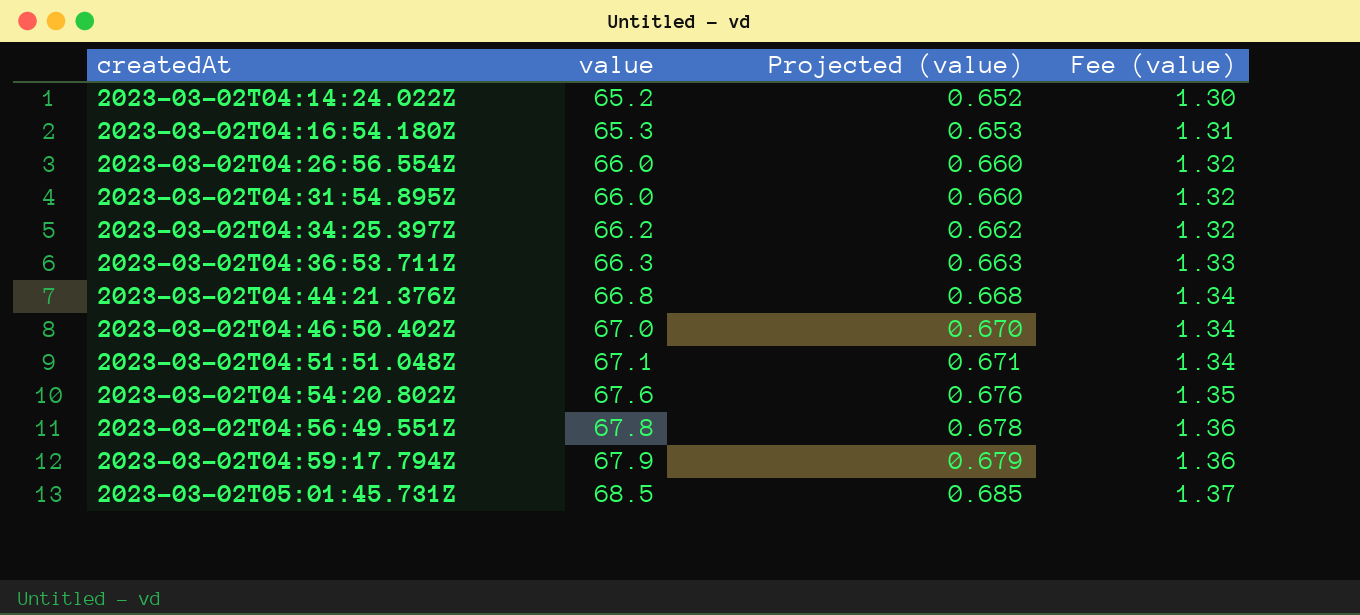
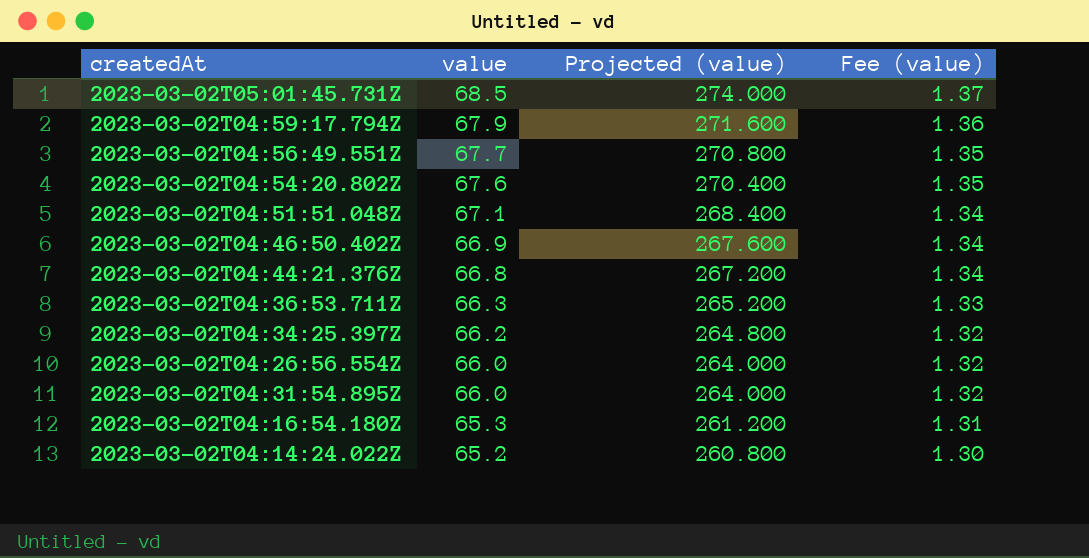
row order: createdAt ascending -> value descending
column Projected (value) | formula: [value] * 0.01 -> [value] * 4
2023-03-02T04:56:49.551Z | value: 67.8 -> 67.7
2023-03-02T04:56:49.551Z | Fee (value): 1.36 -> 1.35
2023-03-02T04:46:50.402Z | value: 67.0 -> 66.9

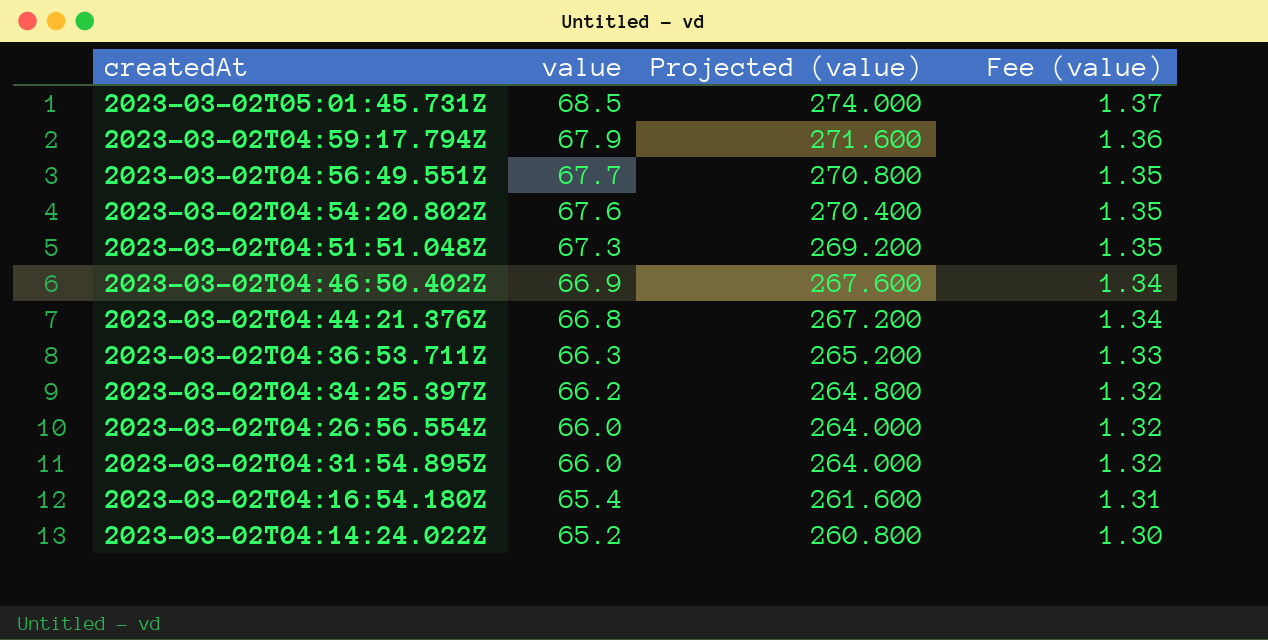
2023-03-02T04:51:51.048Z | value: 67.1 -> 67.3
2023-03-02T04:51:51.048Z | Projected (value): 268.400 -> 269.200
2023-03-02T04:51:51.048Z | Fee (value): 1.34 -> 1.35
2023-03-02T04:16:54.180Z | value: 65.3 -> 65.4
2023-03-02T04:16:54.180Z | Projected (value): 261.200 -> 261.600

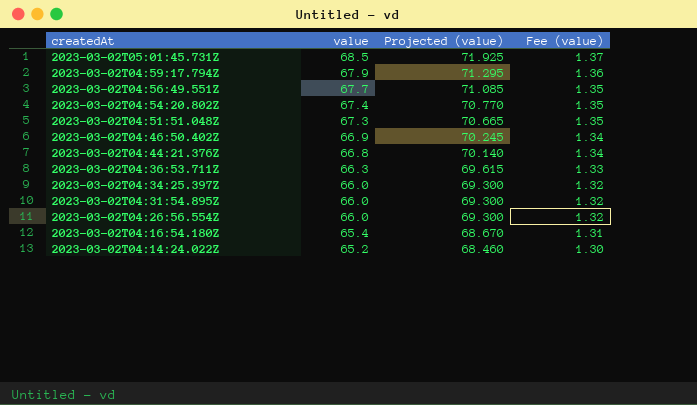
row order: value descending -> createdAt descending
column Projected (value) | formula: [value] * 4 -> [value] * 1.05
2023-03-02T04:54:20.802Z | value: 67.6 -> 67.4
2023-03-02T04:34:25.397Z | value: 66.2 -> 66.0

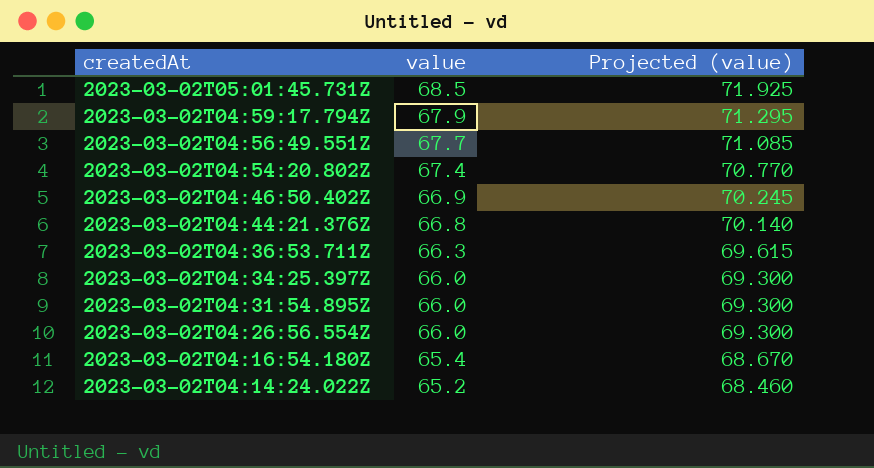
column Fee (value) | formula: [value] * 0.02 -> none
row 2023-03-02T04:51:51.048Z: 67.3 | 70.665 | 1.35 -> none

